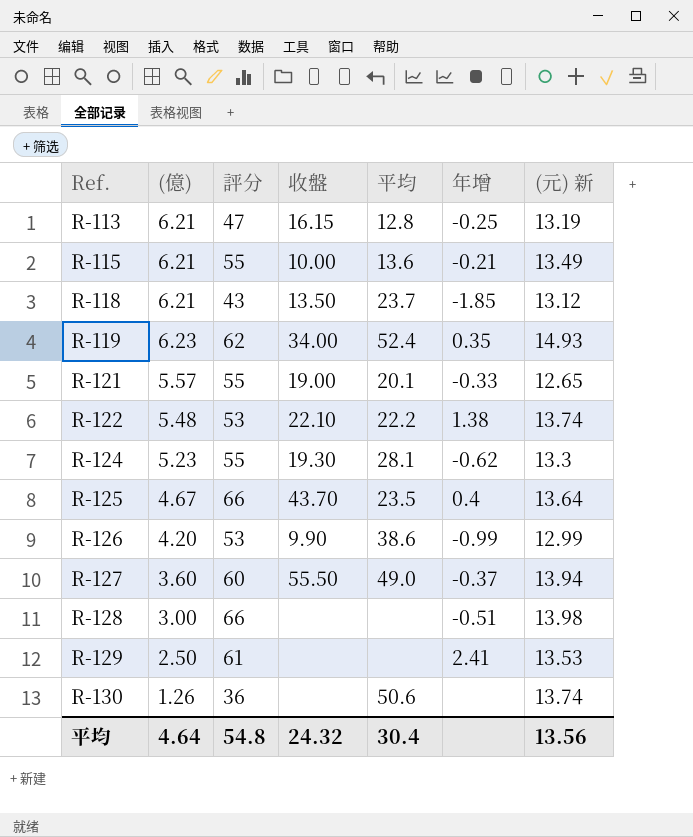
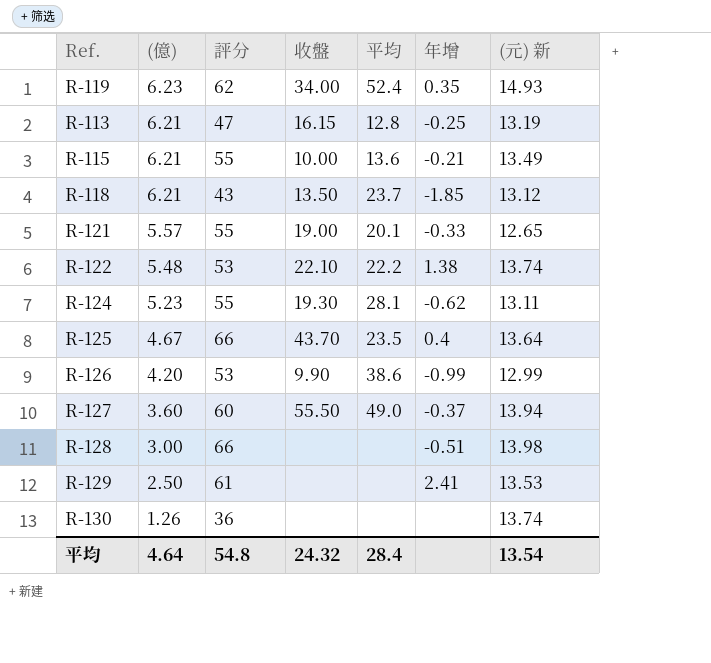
row order: Ref. ascending -> (億) descending
R-124 | (元) 新: 13.3 -> 13.11
R-130 | 平均: 50.6 -> none
平均 | 平均: 30.4 -> 28.4
平均 | (元) 新: 13.56 -> 13.54

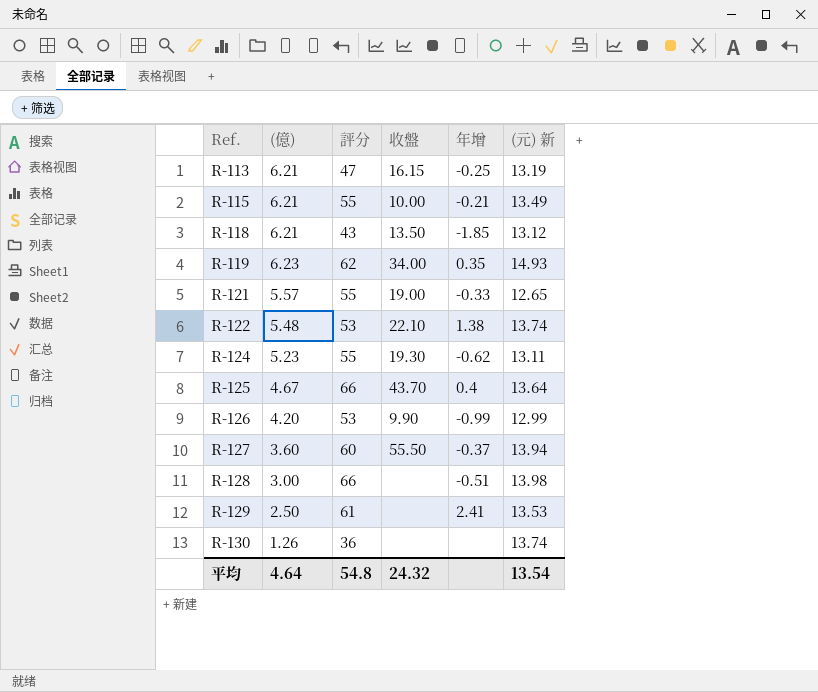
row order: (億) descending -> Ref. ascending
column 平均 | position: 5 -> none

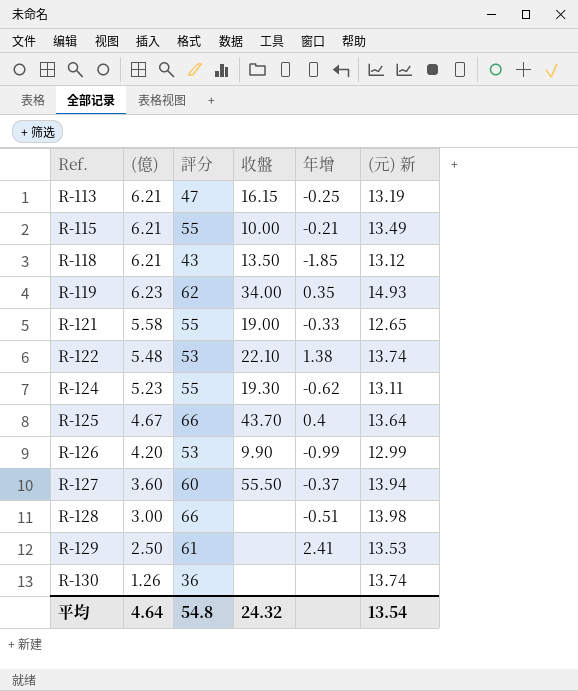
R-121 | (億): 5.57 -> 5.58

